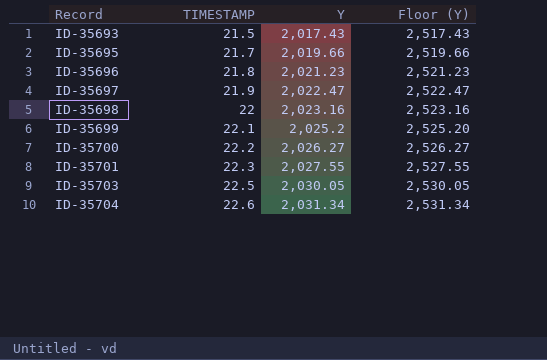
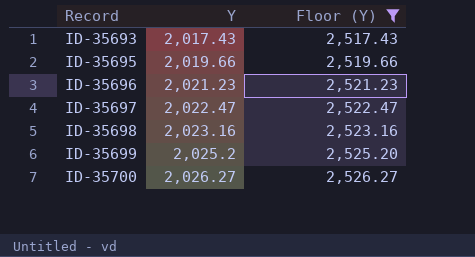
filter: none -> Floor (Y) <= 2,526.27
column TIMESTAMP | position: 2 -> none

